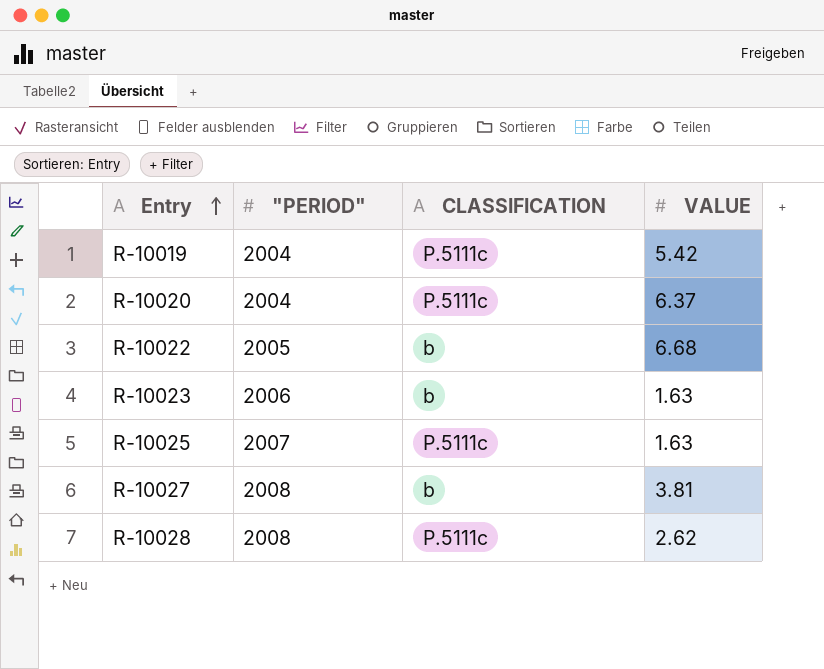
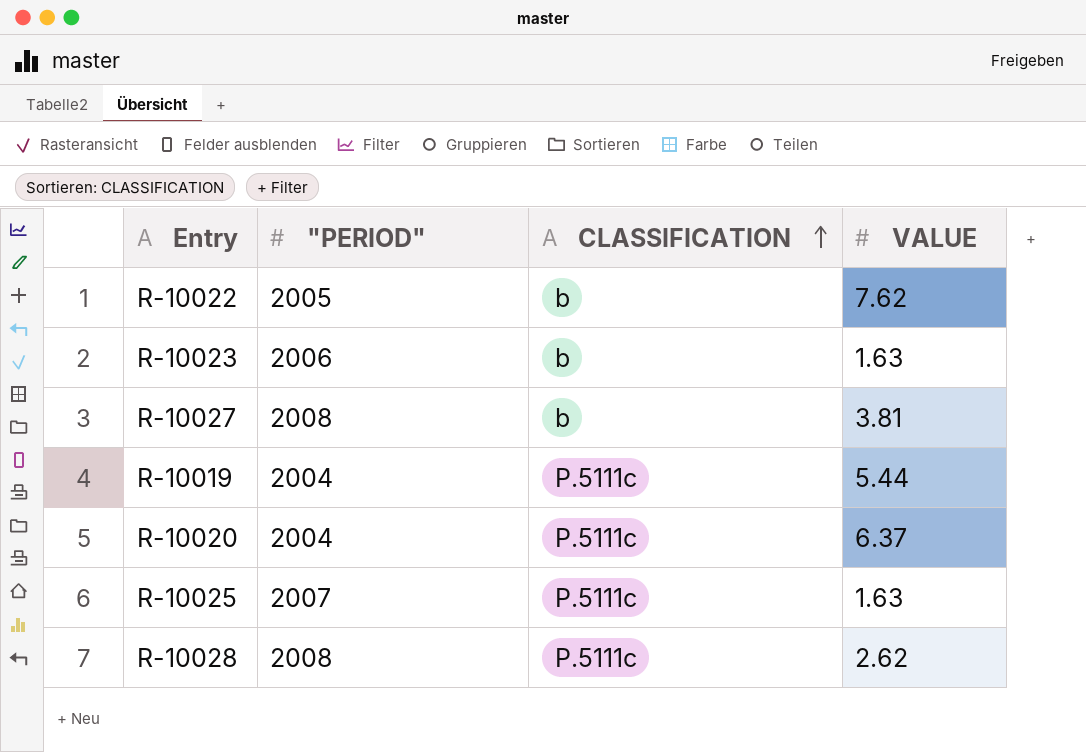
row order: Entry ascending -> CLASSIFICATION ascending
R-10022 | VALUE: 6.68 -> 7.62
R-10019 | VALUE: 5.42 -> 5.44

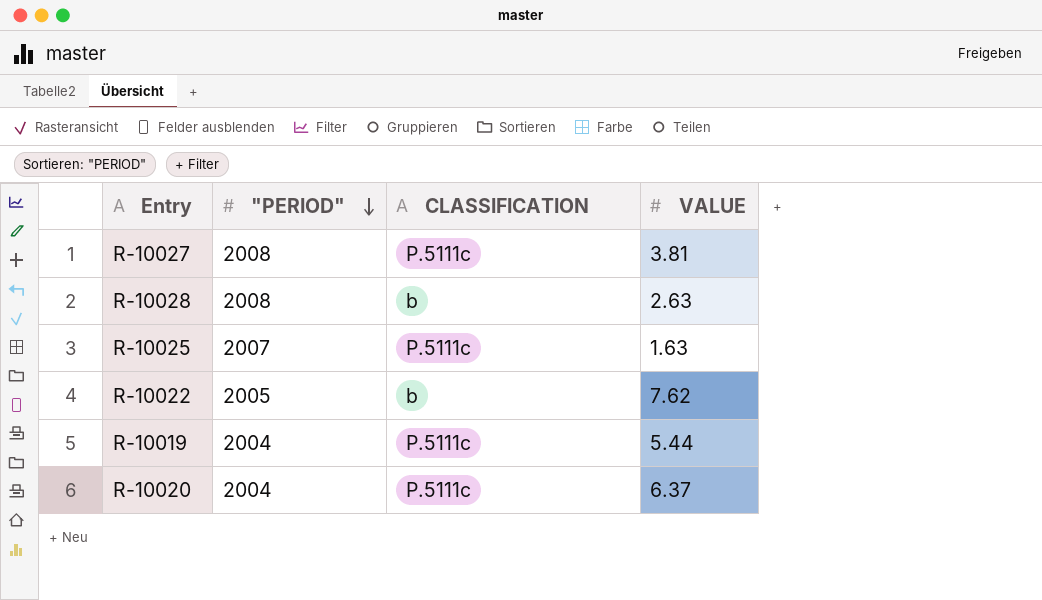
row order: CLASSIFICATION ascending -> "PERIOD" descending
row R-10023: 2006 | b | 1.63 -> none
R-10027 | CLASSIFICATION: b -> P.5111c
R-10028 | CLASSIFICATION: P.5111c -> b
R-10028 | VALUE: 2.62 -> 2.63

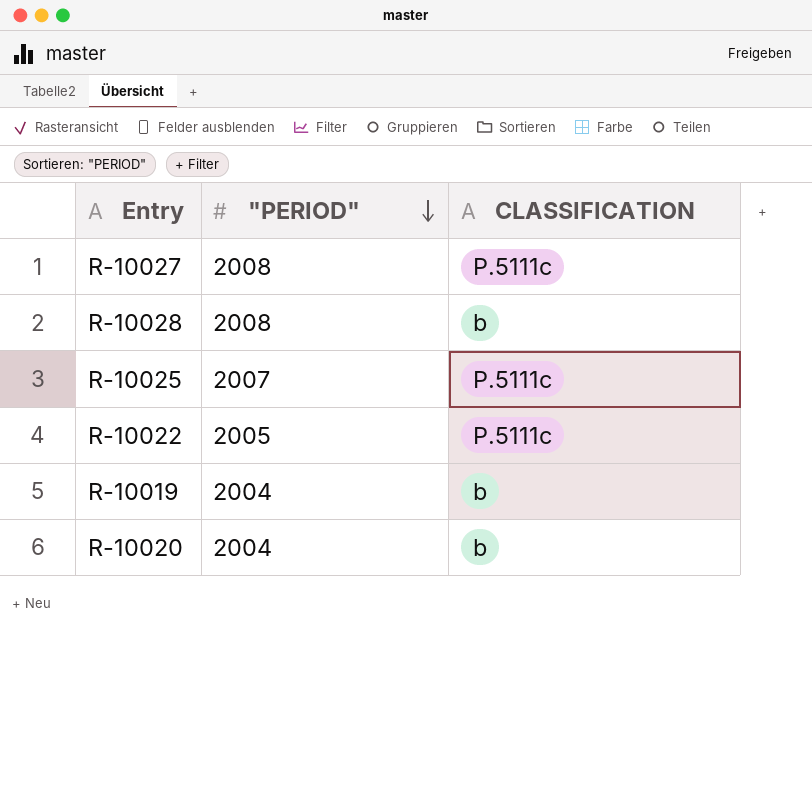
column VALUE | position: 4 -> none
R-10022 | CLASSIFICATION: b -> P.5111c
R-10019 | CLASSIFICATION: P.5111c -> b
R-10020 | CLASSIFICATION: P.5111c -> b

